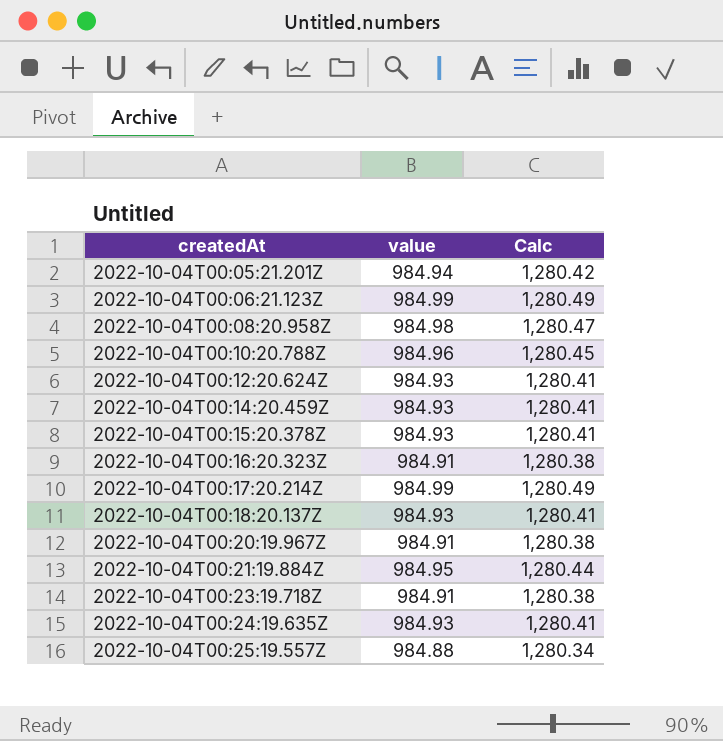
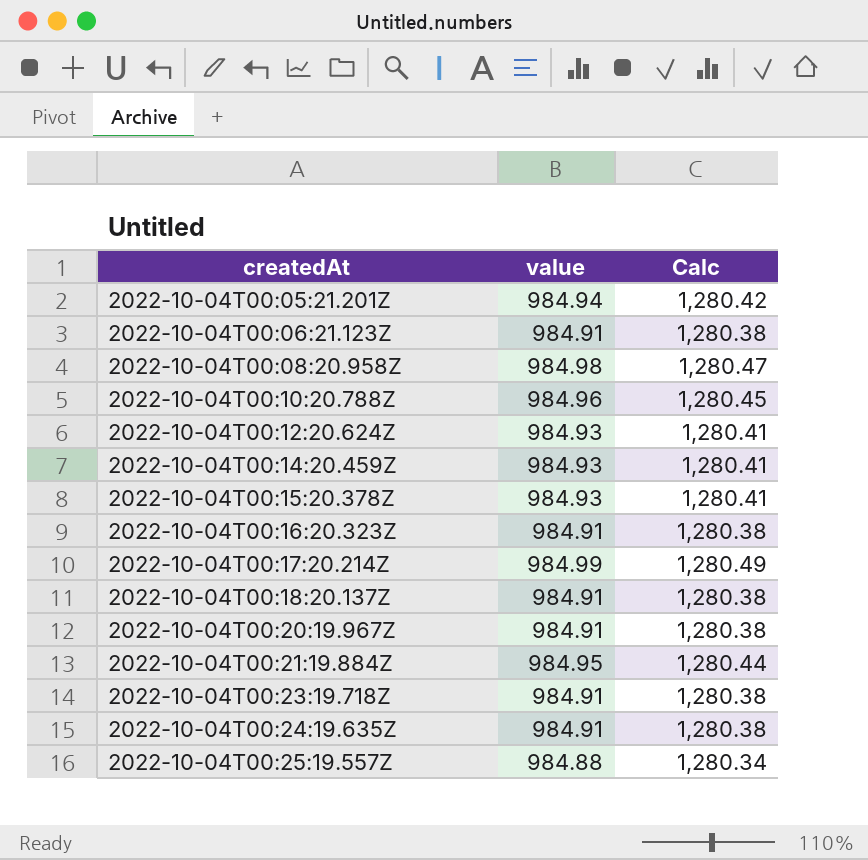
2022-10-04T00:06:21.123Z | value: 984.99 -> 984.91
2022-10-04T00:06:21.123Z | Calc: 1,280.49 -> 1,280.38
2022-10-04T00:18:20.137Z | value: 984.93 -> 984.91
2022-10-04T00:18:20.137Z | Calc: 1,280.41 -> 1,280.38
2022-10-04T00:24:19.635Z | value: 984.93 -> 984.91
2022-10-04T00:24:19.635Z | Calc: 1,280.41 -> 1,280.38

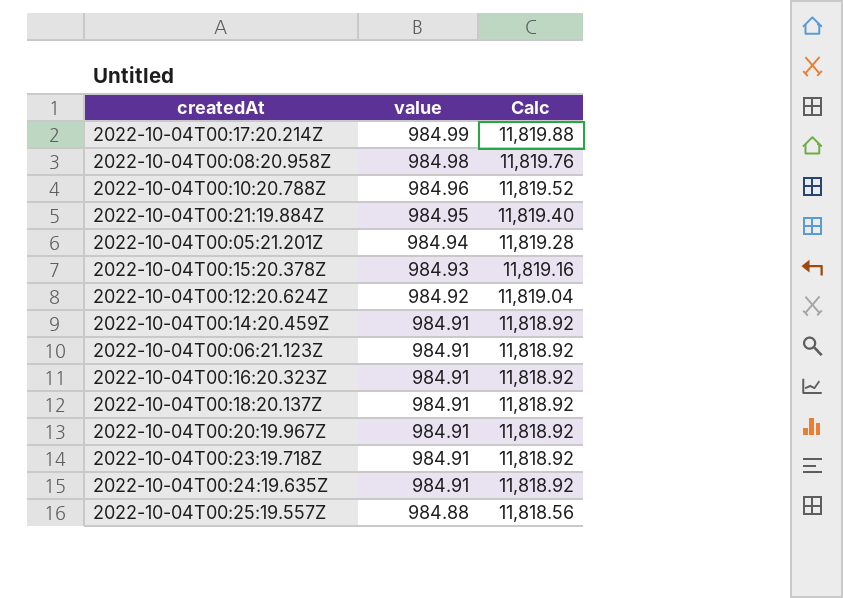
row order: createdAt ascending -> value descending
column Calc | formula: [value] * 1.3 -> [value] * 12
2022-10-04T00:12:20.624Z | value: 984.93 -> 984.92
2022-10-04T00:14:20.459Z | value: 984.93 -> 984.91

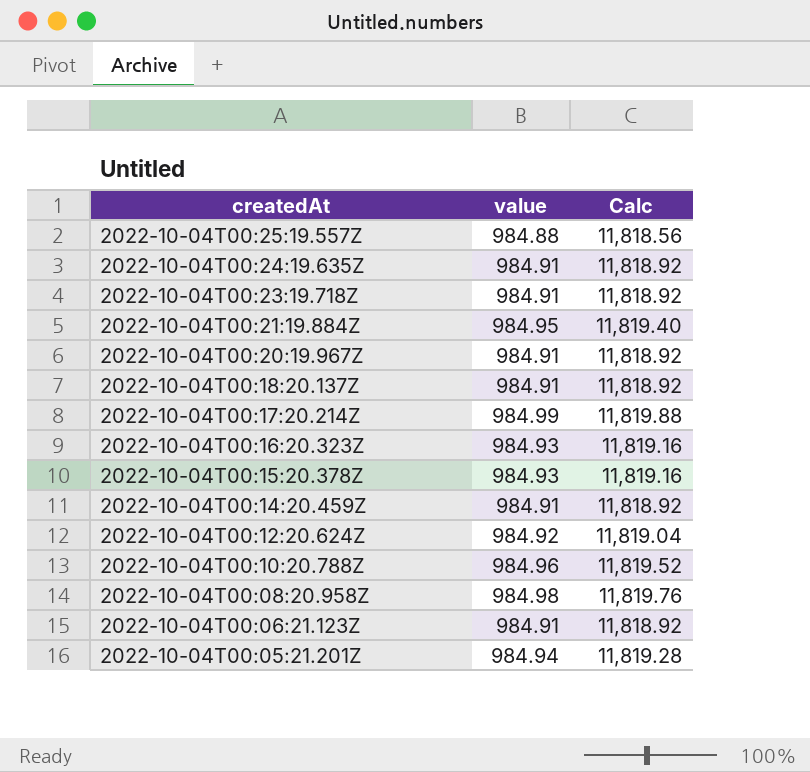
row order: value descending -> createdAt descending
2022-10-04T00:16:20.323Z | value: 984.91 -> 984.93
2022-10-04T00:16:20.323Z | Calc: 11,818.92 -> 11,819.16

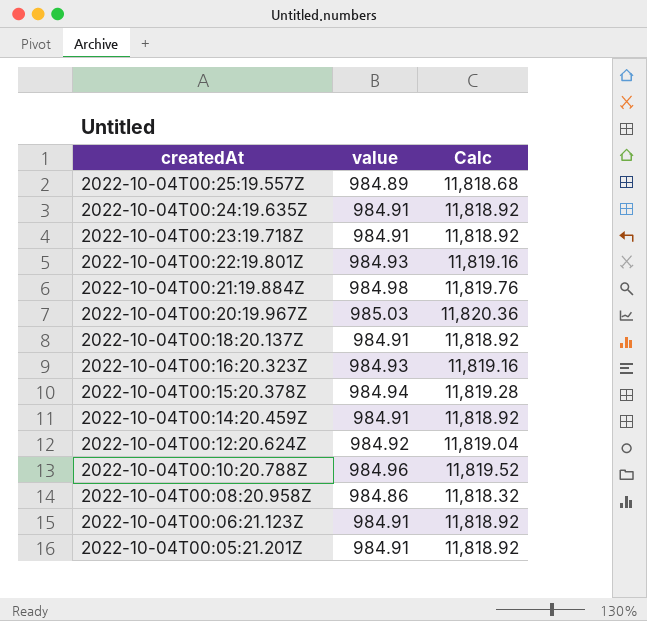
row 2022-10-04T00:17:20.214Z: 984.99 | 11,819.88 -> none
2022-10-04T00:25:19.557Z | value: 984.88 -> 984.89
2022-10-04T00:25:19.557Z | Calc: 11,818.56 -> 11,818.68
row 2022-10-04T00:22:19.801Z: none -> 984.93 | 11,819.16
2022-10-04T00:21:19.884Z | value: 984.95 -> 984.98
2022-10-04T00:21:19.884Z | Calc: 11,819.40 -> 11,819.76
2022-10-04T00:20:19.967Z | value: 984.91 -> 985.03
2022-10-04T00:20:19.967Z | Calc: 11,818.92 -> 11,820.36
2022-10-04T00:15:20.378Z | value: 984.93 -> 984.94
2022-10-04T00:15:20.378Z | Calc: 11,819.16 -> 11,819.28
2022-10-04T00:08:20.958Z | value: 984.98 -> 984.86
2022-10-04T00:08:20.958Z | Calc: 11,819.76 -> 11,818.32
2022-10-04T00:05:21.201Z | value: 984.94 -> 984.91
2022-10-04T00:05:21.201Z | Calc: 11,819.28 -> 11,818.92

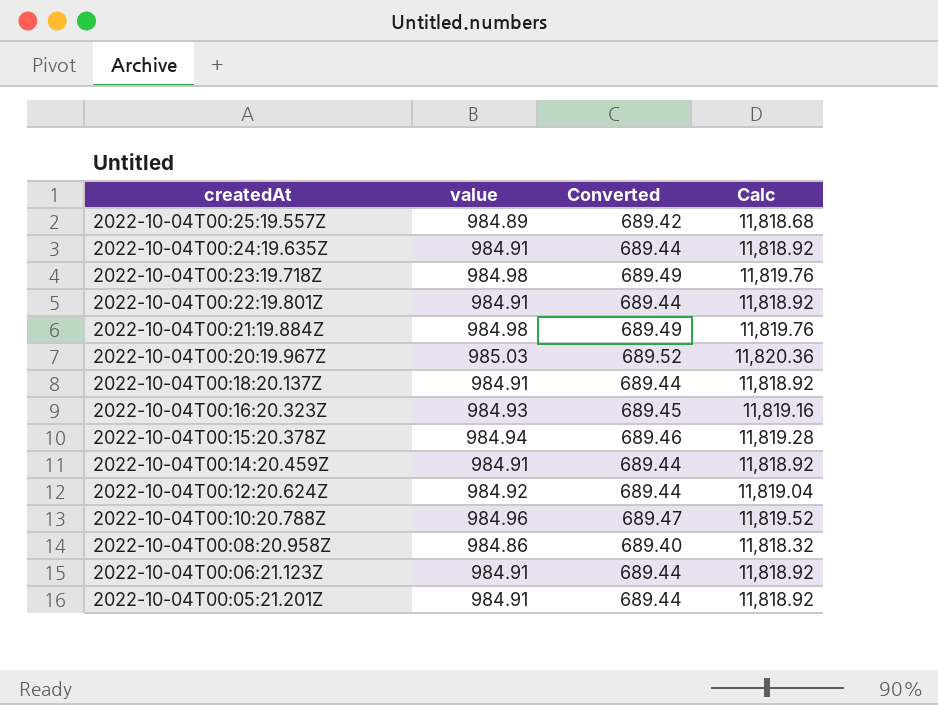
column Converted | formula: none -> [value] * 0.7
2022-10-04T00:23:19.718Z | value: 984.91 -> 984.98
2022-10-04T00:23:19.718Z | Calc: 11,818.92 -> 11,819.76
2022-10-04T00:22:19.801Z | value: 984.93 -> 984.91
2022-10-04T00:22:19.801Z | Calc: 11,819.16 -> 11,818.92

